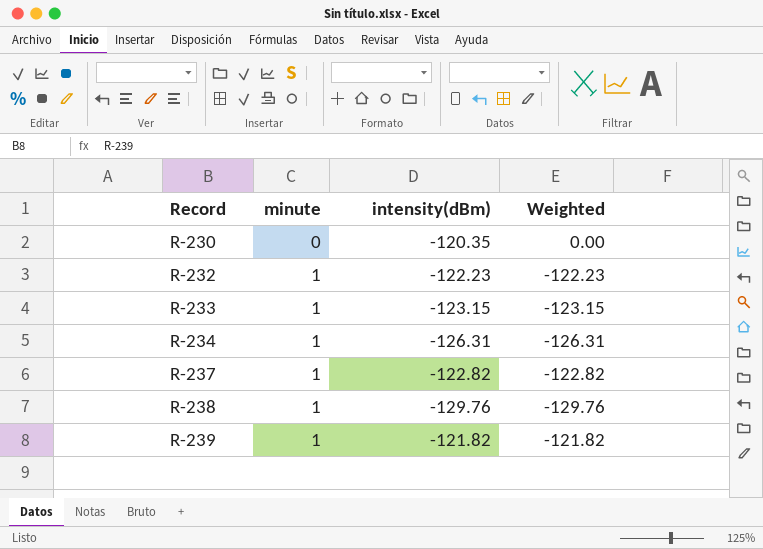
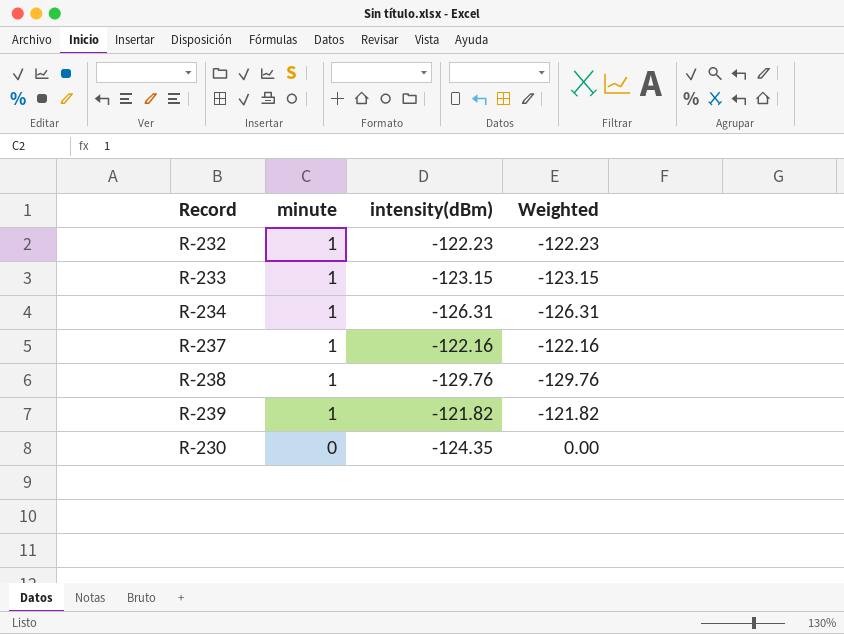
row order: Record ascending -> minute descending
R-237 | intensity(dBm): -122.82 -> -122.16
R-237 | Weighted: -122.82 -> -122.16
R-230 | intensity(dBm): -120.35 -> -124.35

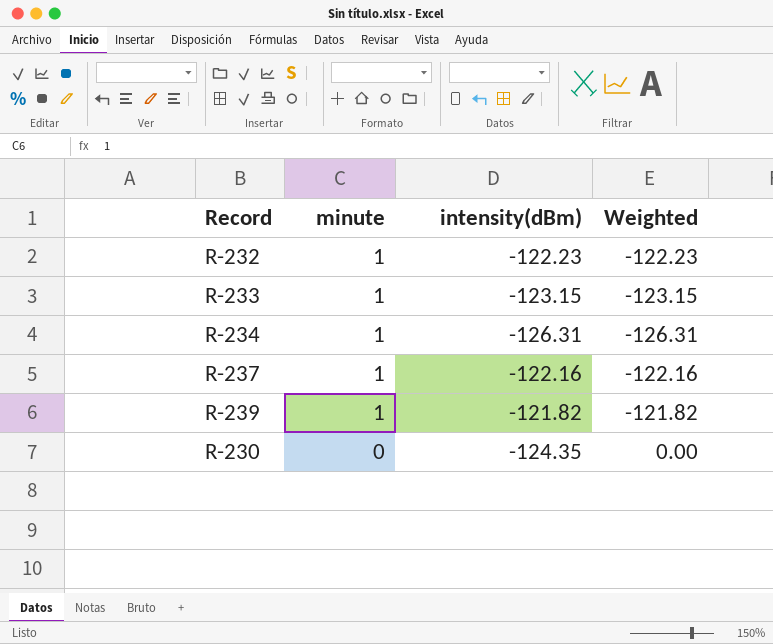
row R-238: 1 | -129.76 | -129.76 -> none

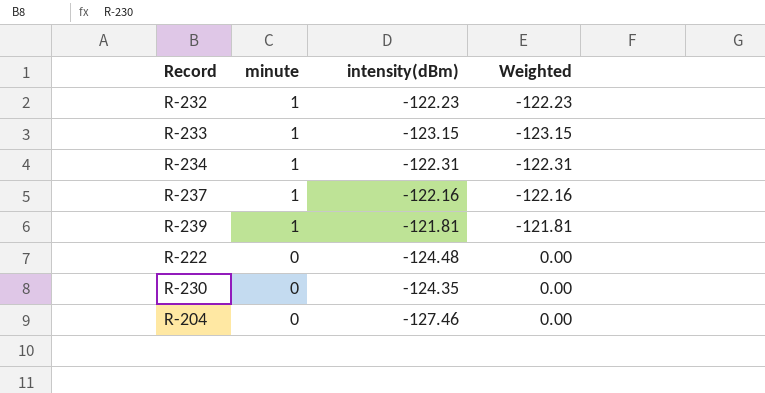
R-234 | intensity(dBm): -126.31 -> -122.31
R-234 | Weighted: -126.31 -> -122.31
R-239 | intensity(dBm): -121.82 -> -121.81
R-239 | Weighted: -121.82 -> -121.81
row R-222: none -> 0 | -124.48 | 0.00
row R-204: none -> 0 | -127.46 | 0.00

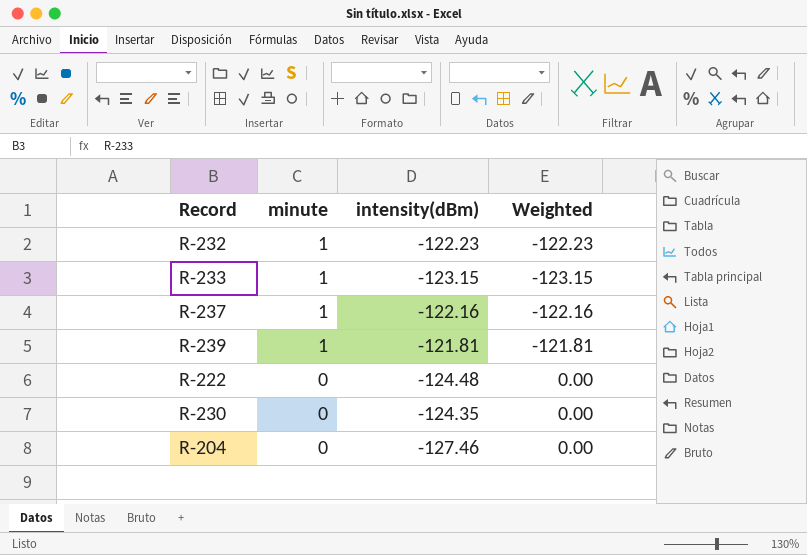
row R-234: 1 | -122.31 | -122.31 -> none

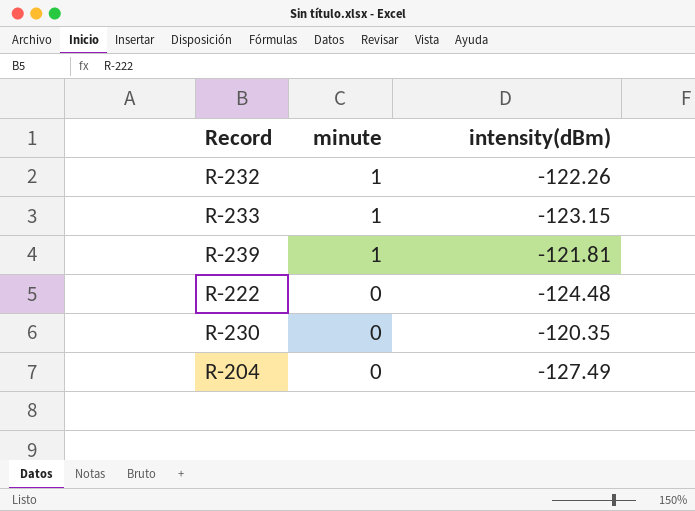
column Weighted | formula: [minute] * [intensity(dBm)] -> none
row R-237: 1 | -122.16 | -122.16 -> none
R-232 | intensity(dBm): -122.23 -> -122.26
R-230 | intensity(dBm): -124.35 -> -120.35
R-204 | intensity(dBm): -127.46 -> -127.49

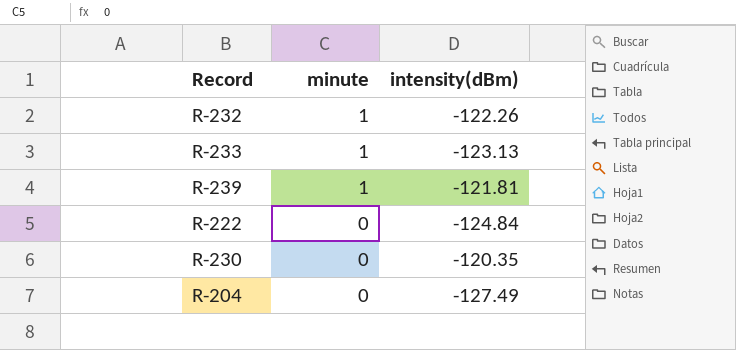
R-233 | intensity(dBm): -123.15 -> -123.13
R-222 | intensity(dBm): -124.48 -> -124.84

